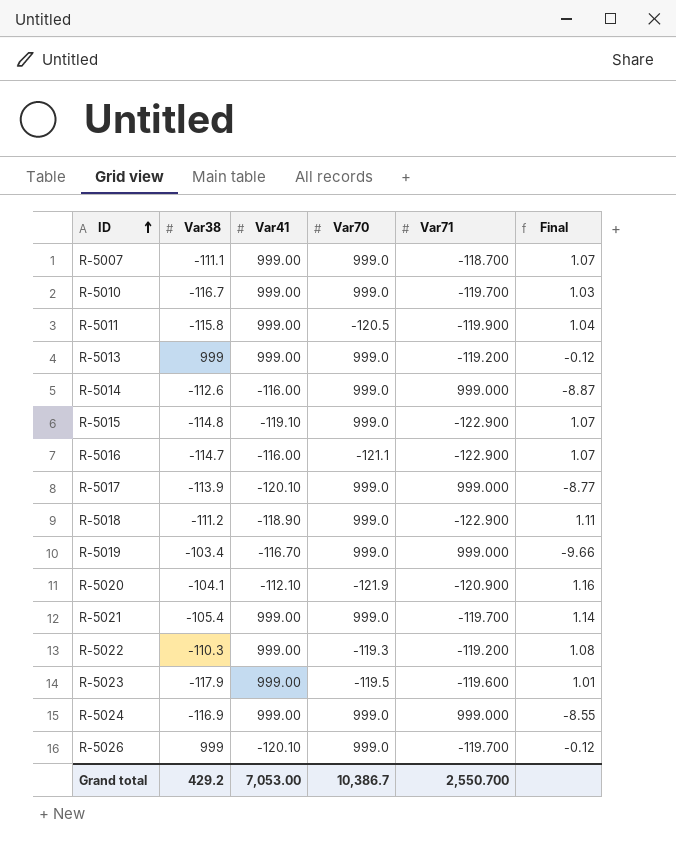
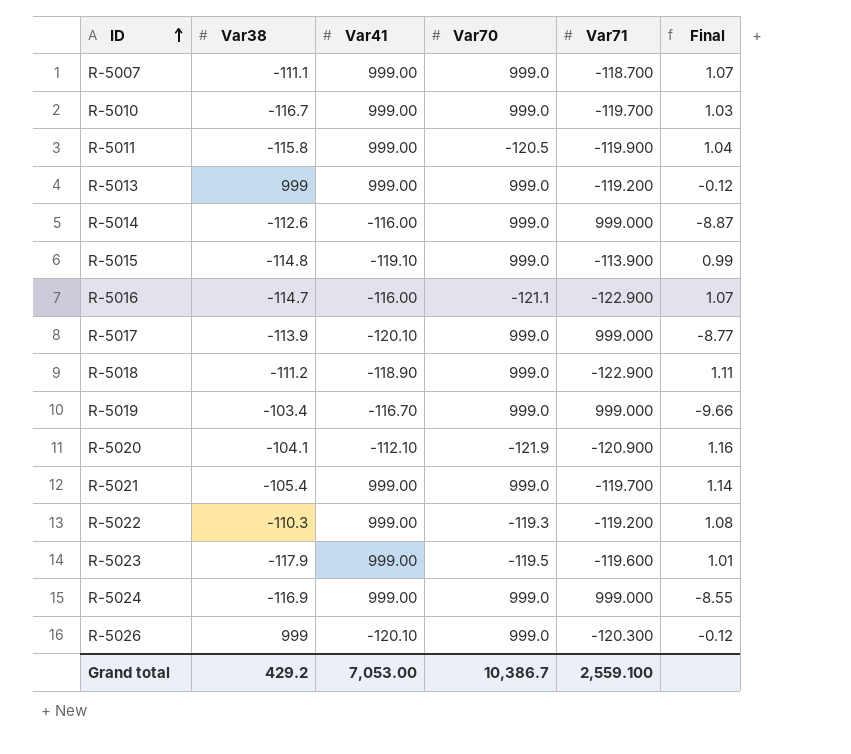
R-5015 | Var71: -122.900 -> -113.900
R-5015 | Final: 1.07 -> 0.99
R-5026 | Var71: -119.700 -> -120.300
Grand total | Var71: 2,550.700 -> 2,559.100

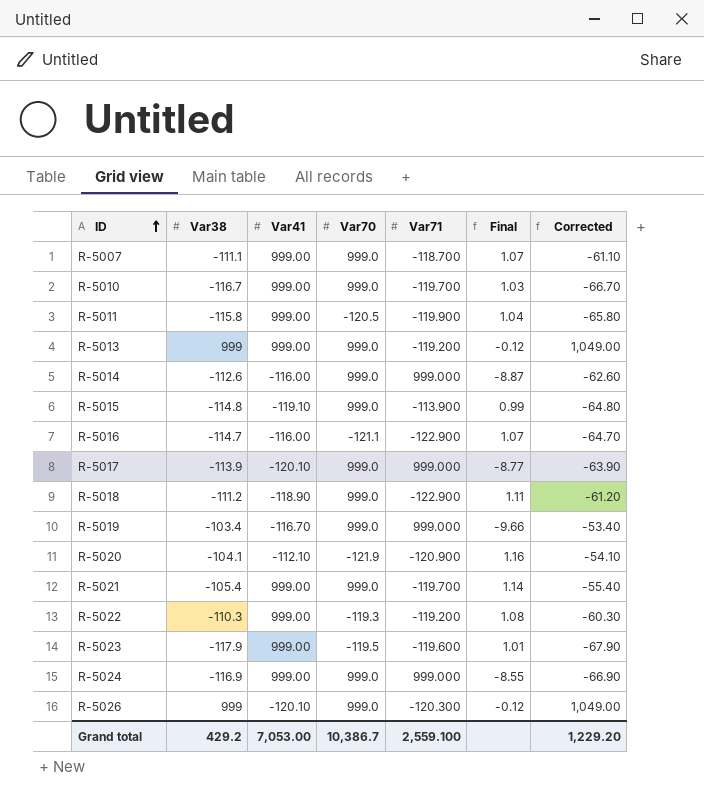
column Corrected | formula: none -> [Var38] + 50

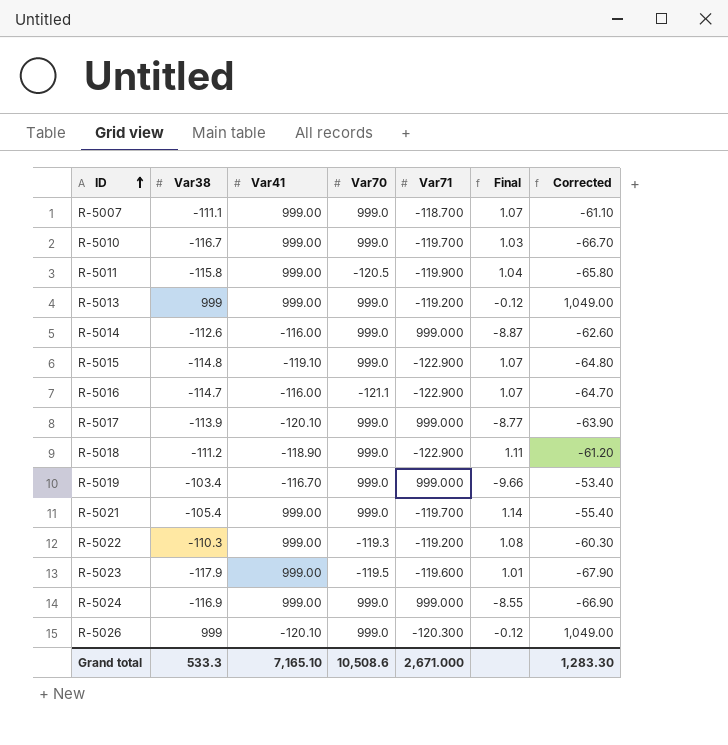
row R-5020: -104.1 | -112.10 | -121.9 | -120.900 | 1.16 | -54.10 -> none
R-5015 | Var71: -113.900 -> -122.900
R-5015 | Final: 0.99 -> 1.07
Grand total | Var38: 429.2 -> 533.3
Grand total | Var41: 7,053.00 -> 7,165.10
Grand total | Var70: 10,386.7 -> 10,508.6
Grand total | Var71: 2,559.100 -> 2,671.000
Grand total | Corrected: 1,229.20 -> 1,283.30

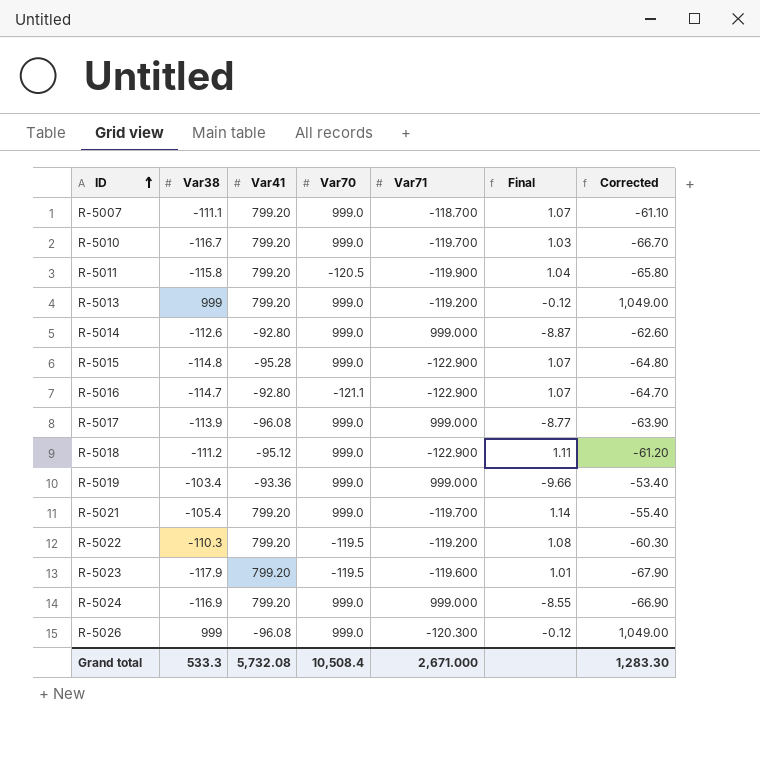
R-5007 | Var41: 999.00 -> 799.20
R-5010 | Var41: 999.00 -> 799.20
R-5011 | Var41: 999.00 -> 799.20
R-5013 | Var41: 999.00 -> 799.20
R-5014 | Var41: -116.00 -> -92.80
R-5015 | Var41: -119.10 -> -95.28
R-5016 | Var41: -116.00 -> -92.80
R-5017 | Var41: -120.10 -> -96.08
R-5018 | Var41: -118.90 -> -95.12
R-5019 | Var41: -116.70 -> -93.36
R-5021 | Var41: 999.00 -> 799.20
R-5022 | Var41: 999.00 -> 799.20
R-5022 | Var70: -119.3 -> -119.5
R-5023 | Var41: 999.00 -> 799.20
R-5024 | Var41: 999.00 -> 799.20
R-5026 | Var41: -120.10 -> -96.08
Grand total | Var41: 7,165.10 -> 5,732.08
Grand total | Var70: 10,508.6 -> 10,508.4

